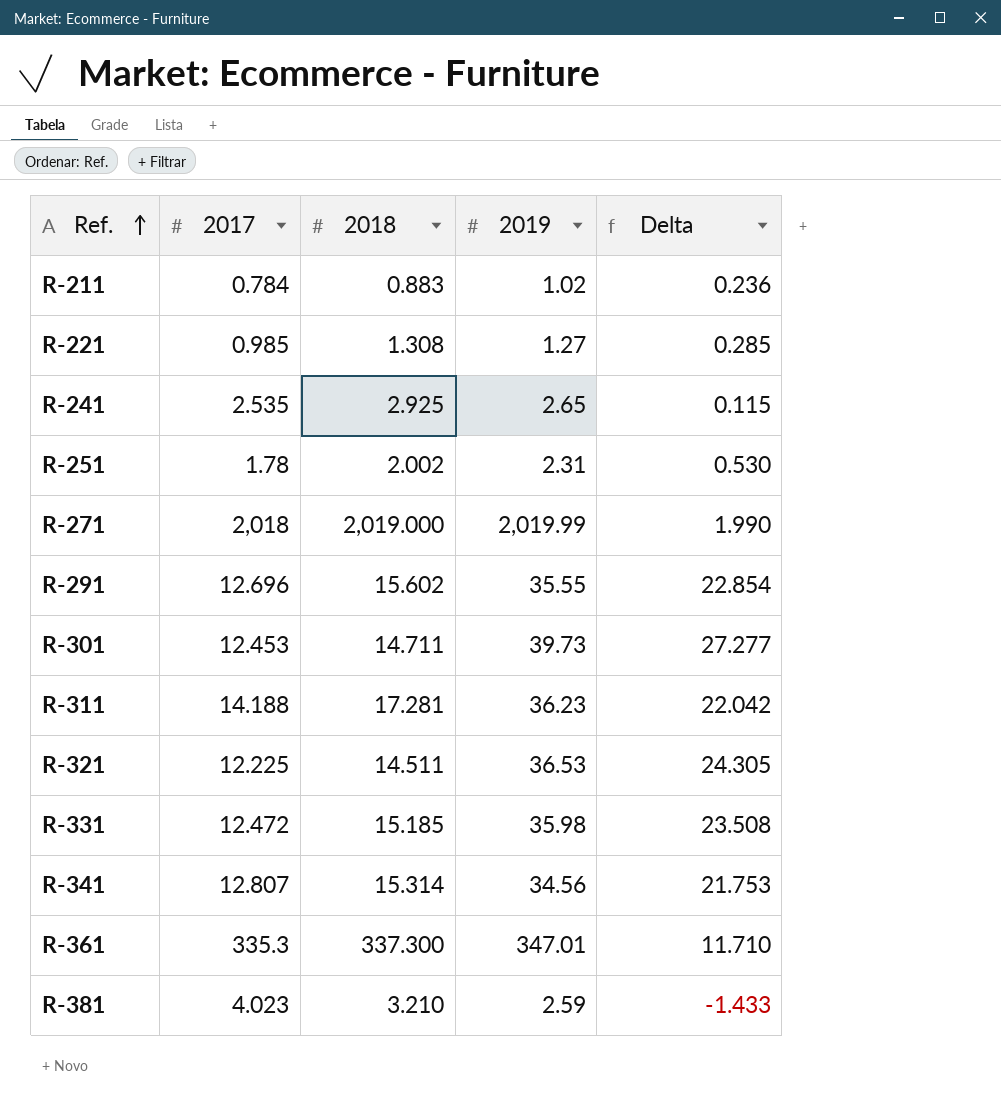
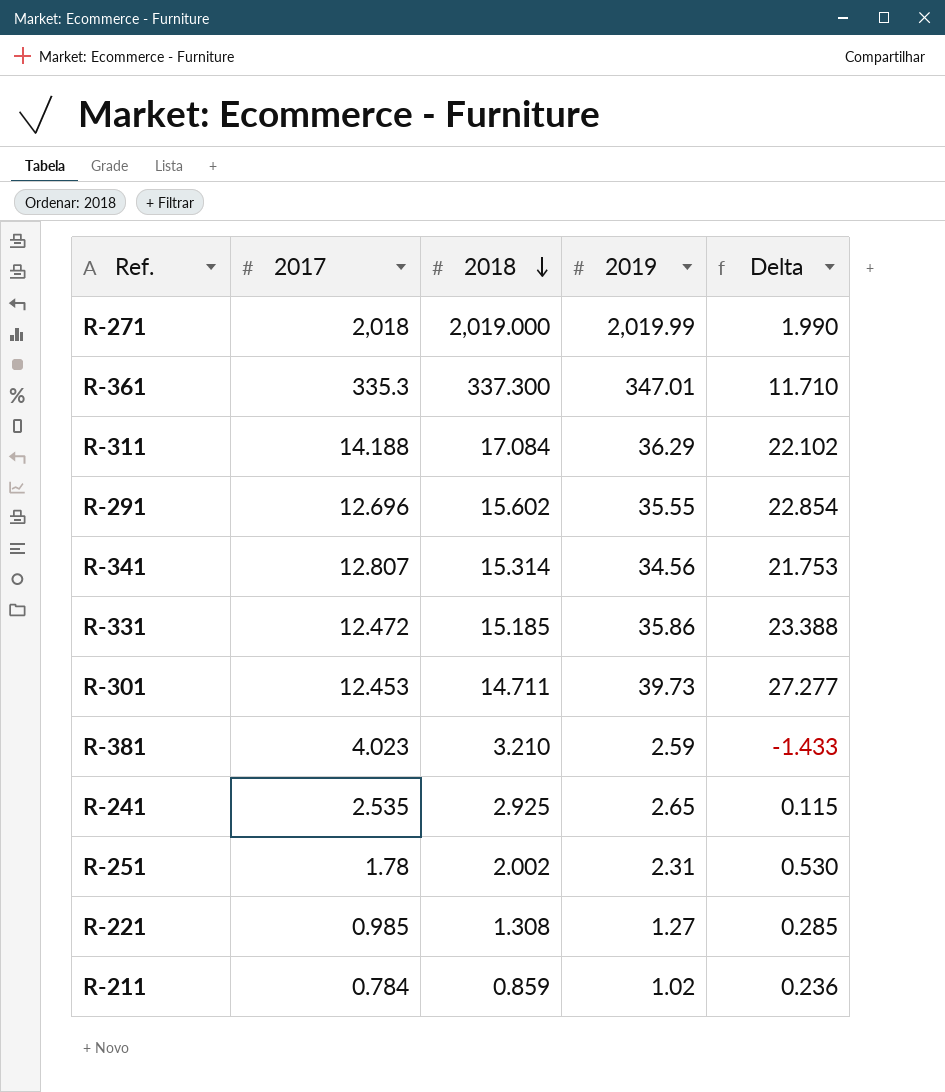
row order: Ref. ascending -> 2018 descending
row R-321: 12.225 | 14.511 | 36.53 | 24.305 -> none
R-311 | 2018: 17.281 -> 17.084
R-311 | 2019: 36.23 -> 36.29
R-311 | Delta: 22.042 -> 22.102
R-331 | 2019: 35.98 -> 35.86
R-331 | Delta: 23.508 -> 23.388
R-211 | 2018: 0.883 -> 0.859

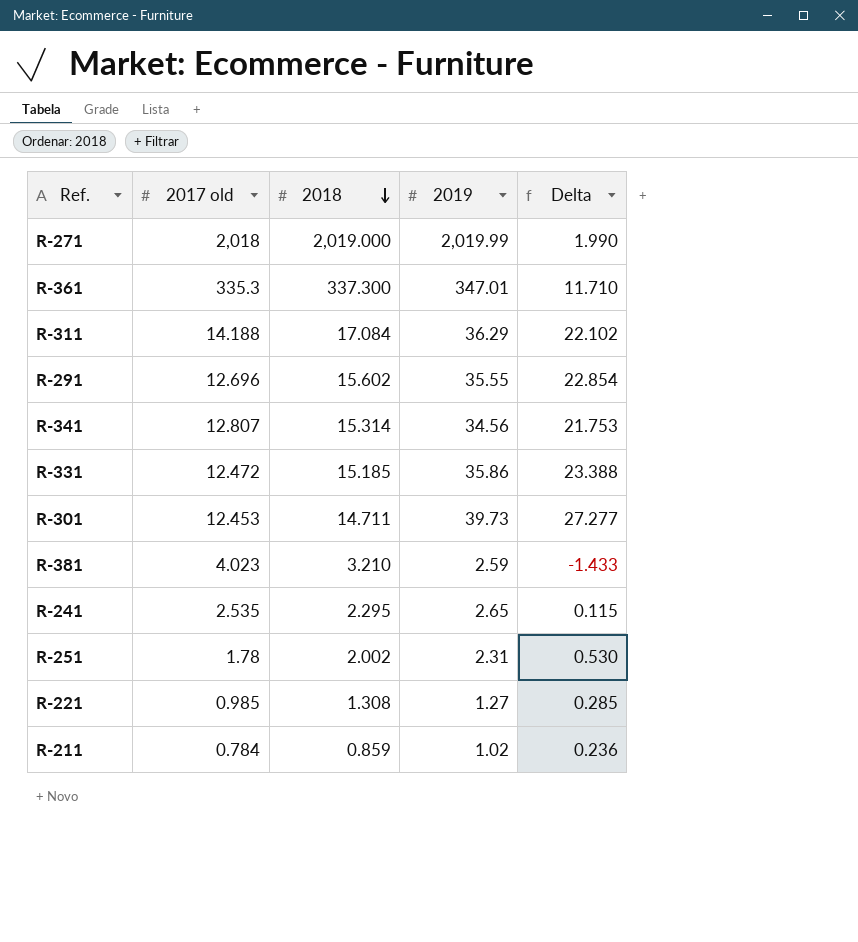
column name: 2017 -> 2017 old
R-241 | 2018: 2.925 -> 2.295

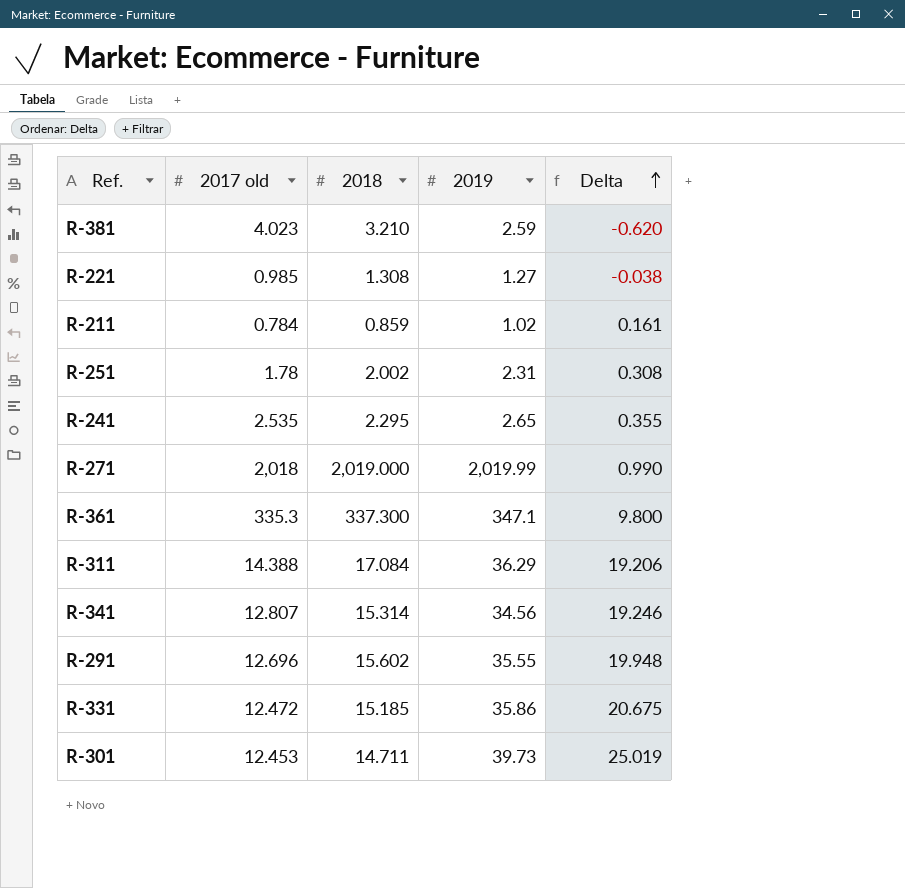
row order: 2018 descending -> Delta ascending
column Delta | formula: [2019] - [2017 old] -> [2019] - [2018]
R-361 | 2019: 347.01 -> 347.1
R-311 | 2017 old: 14.188 -> 14.388

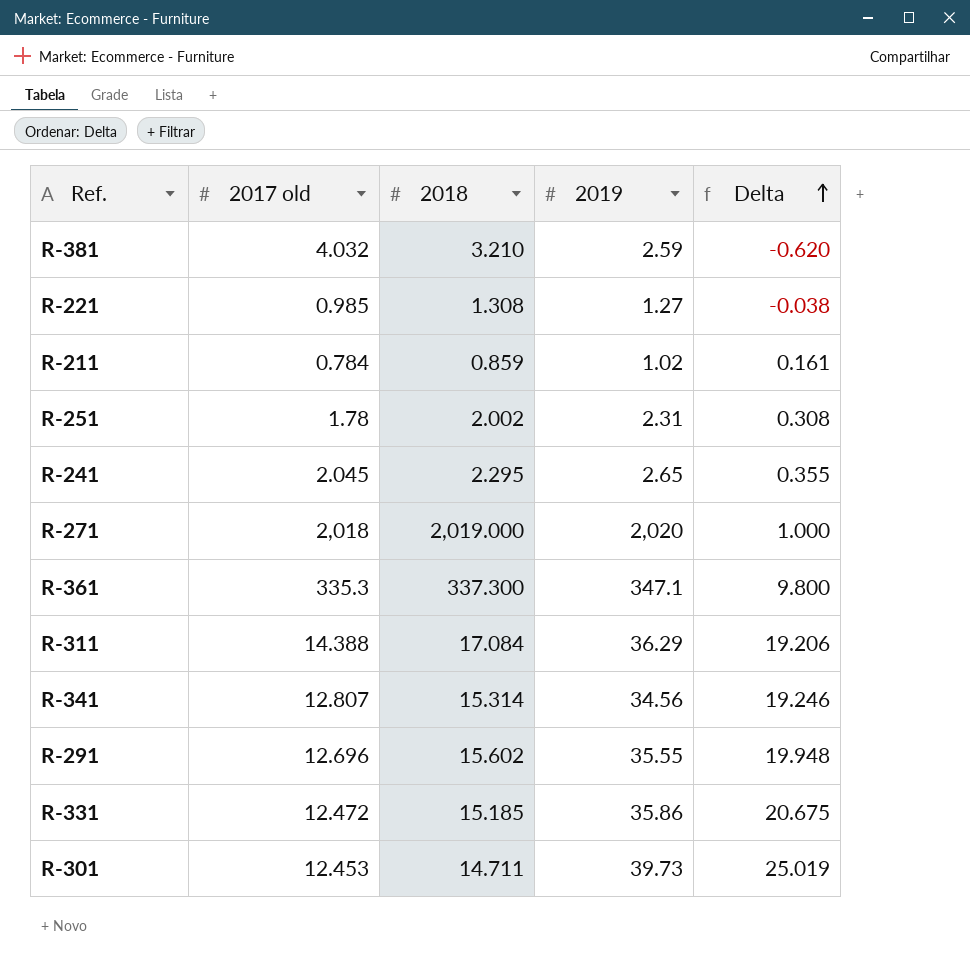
R-381 | 2017 old: 4.023 -> 4.032
R-241 | 2017 old: 2.535 -> 2.045
R-271 | 2019: 2,019.99 -> 2,020
R-271 | Delta: 0.990 -> 1.000

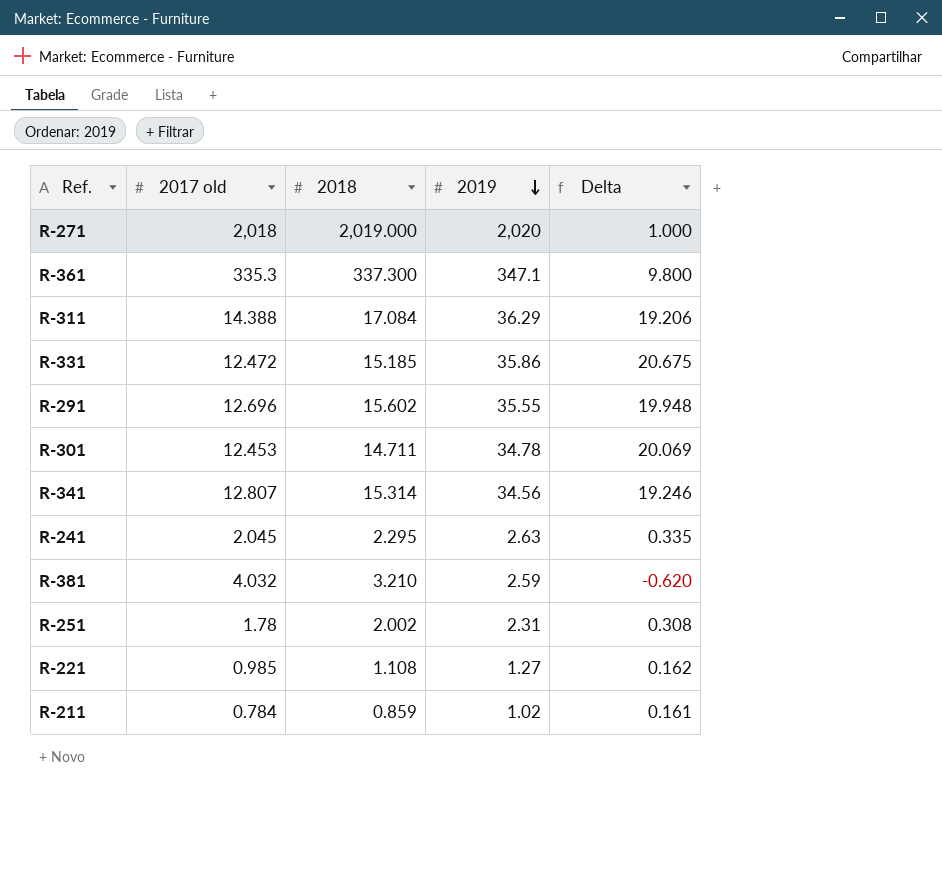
row order: Delta ascending -> 2019 descending
R-301 | 2019: 39.73 -> 34.78
R-301 | Delta: 25.019 -> 20.069
R-241 | 2019: 2.65 -> 2.63
R-241 | Delta: 0.355 -> 0.335
R-221 | 2018: 1.308 -> 1.108
R-221 | Delta: -0.038 -> 0.162

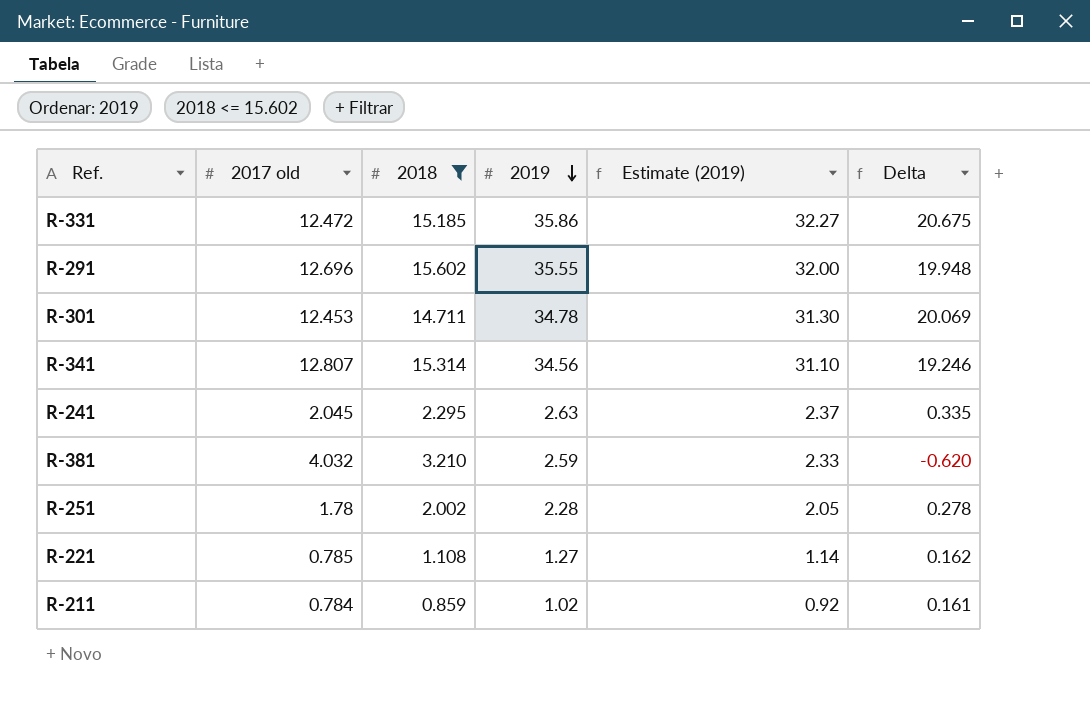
filter: none -> 2018 <= 15.602
column Estimate (2019) | formula: none -> [2019] * 0.9
R-251 | 2019: 2.31 -> 2.28
R-251 | Delta: 0.308 -> 0.278
R-221 | 2017 old: 0.985 -> 0.785

